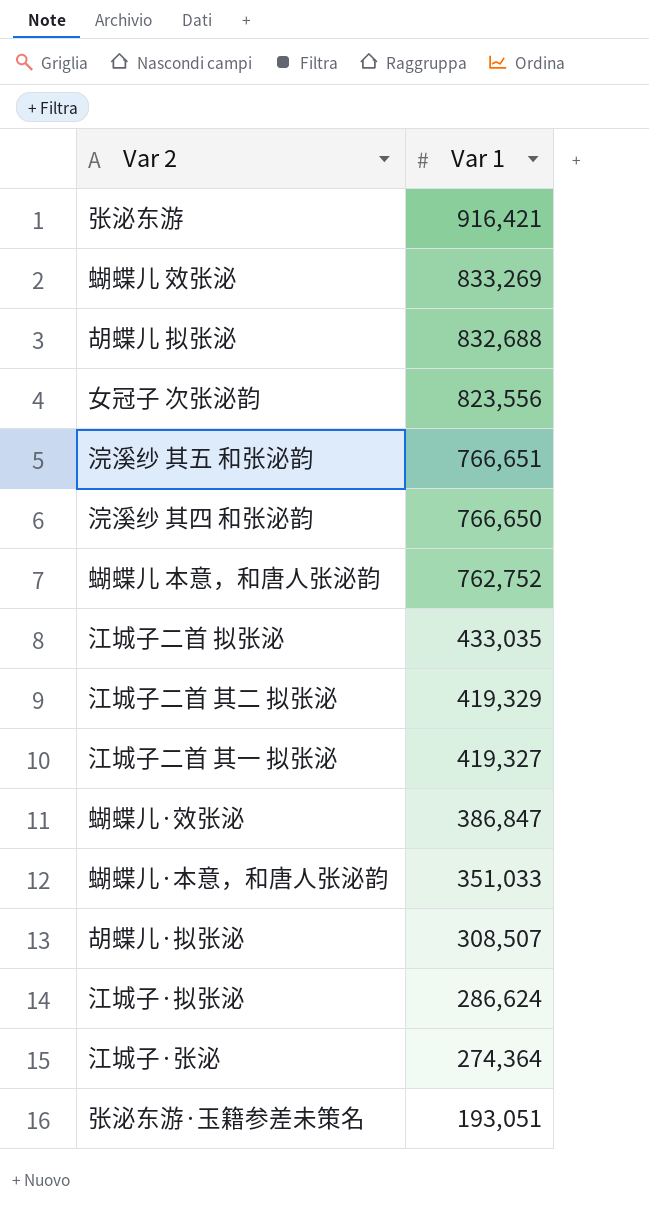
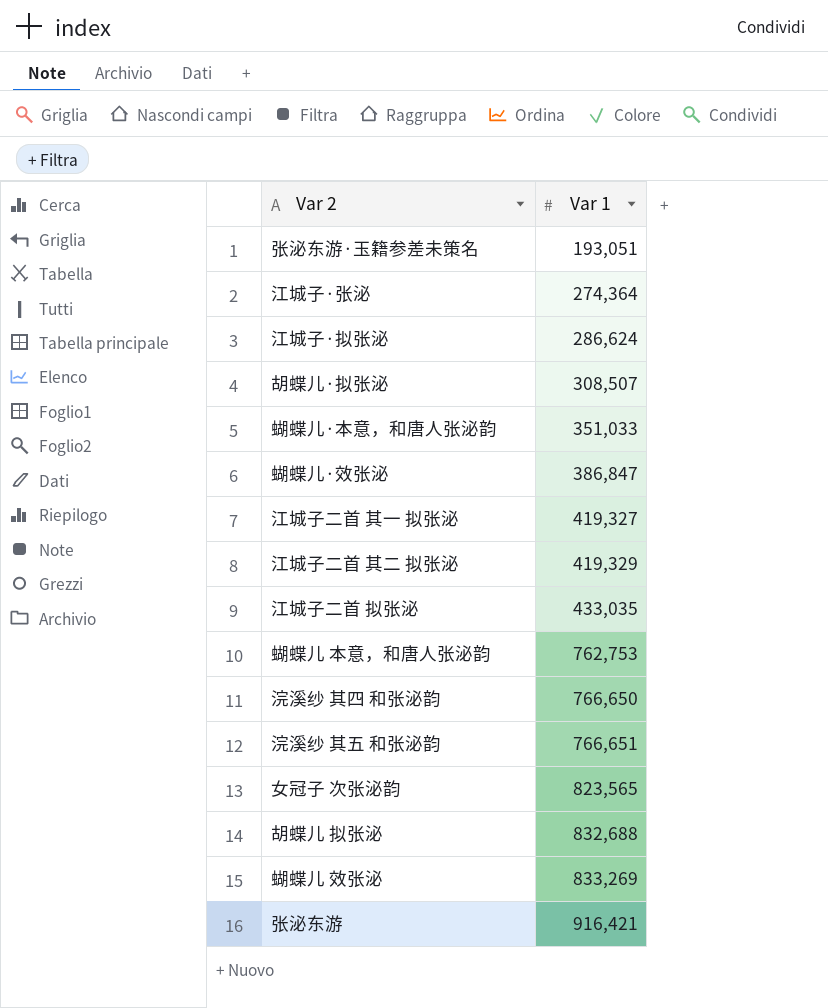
row order: Var 1 descending -> Var 1 ascending
蝴蝶儿 本意，和唐人张泌韵 | Var 1: 762,752 -> 762,753
女冠子 次张泌韵 | Var 1: 823,556 -> 823,565

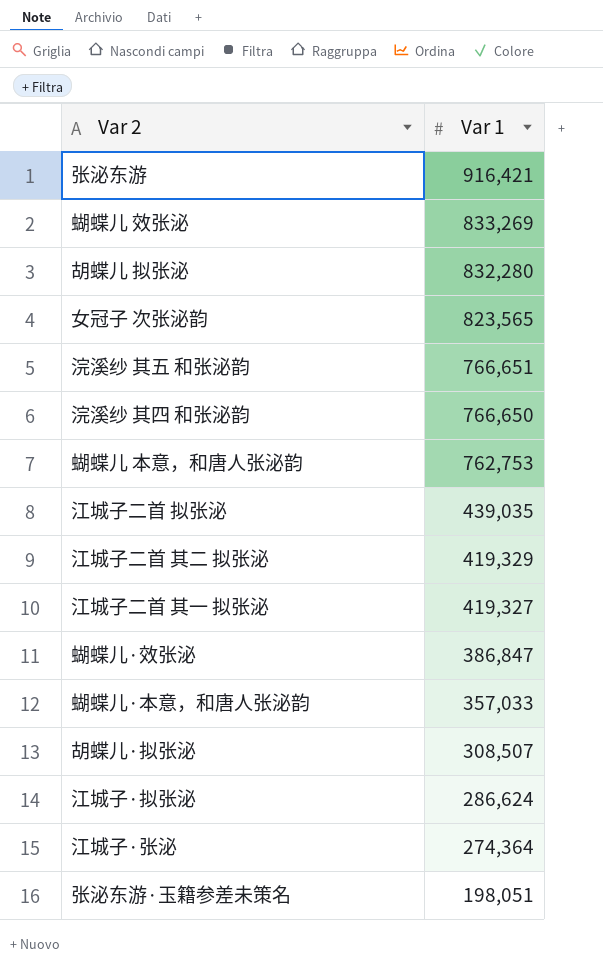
row order: Var 1 ascending -> Var 1 descending
胡蝶儿 拟张泌 | Var 1: 832,688 -> 832,280
江城子二首 拟张泌 | Var 1: 433,035 -> 439,035
蝴蝶儿·本意，和唐人张泌韵 | Var 1: 351,033 -> 357,033
张泌东游·玉籍参差未策名 | Var 1: 193,051 -> 198,051

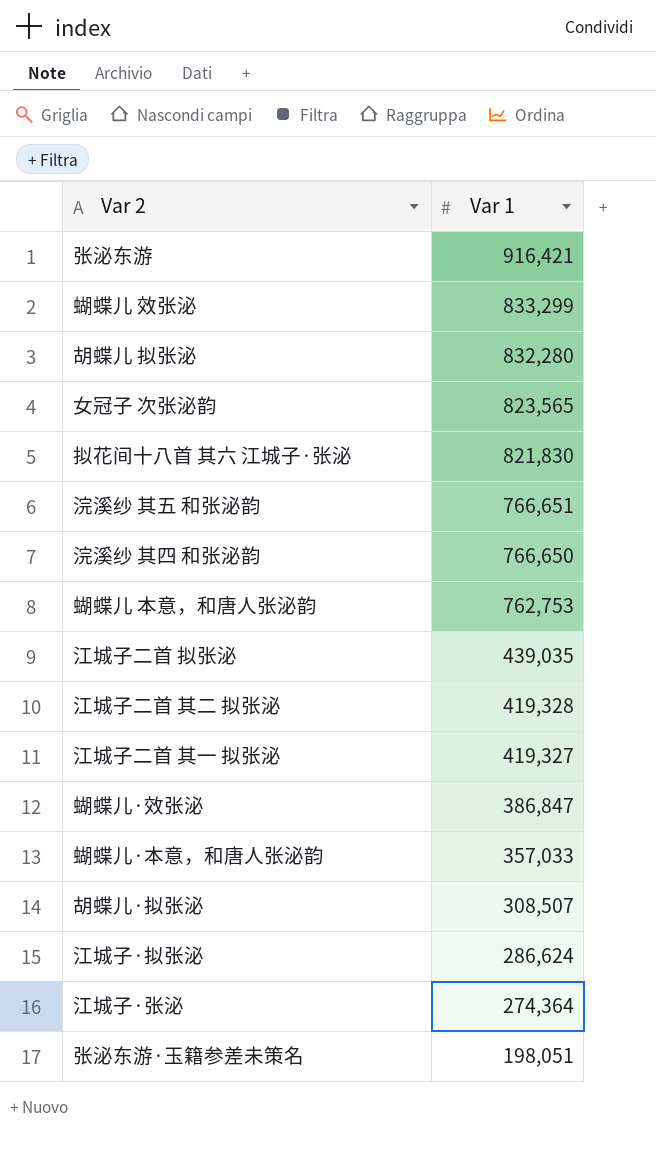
蝴蝶儿 效张泌 | Var 1: 833,269 -> 833,299
row 拟花间十八首 其六 江城子·张泌: none -> 821,830
江城子二首 其二 拟张泌 | Var 1: 419,329 -> 419,328

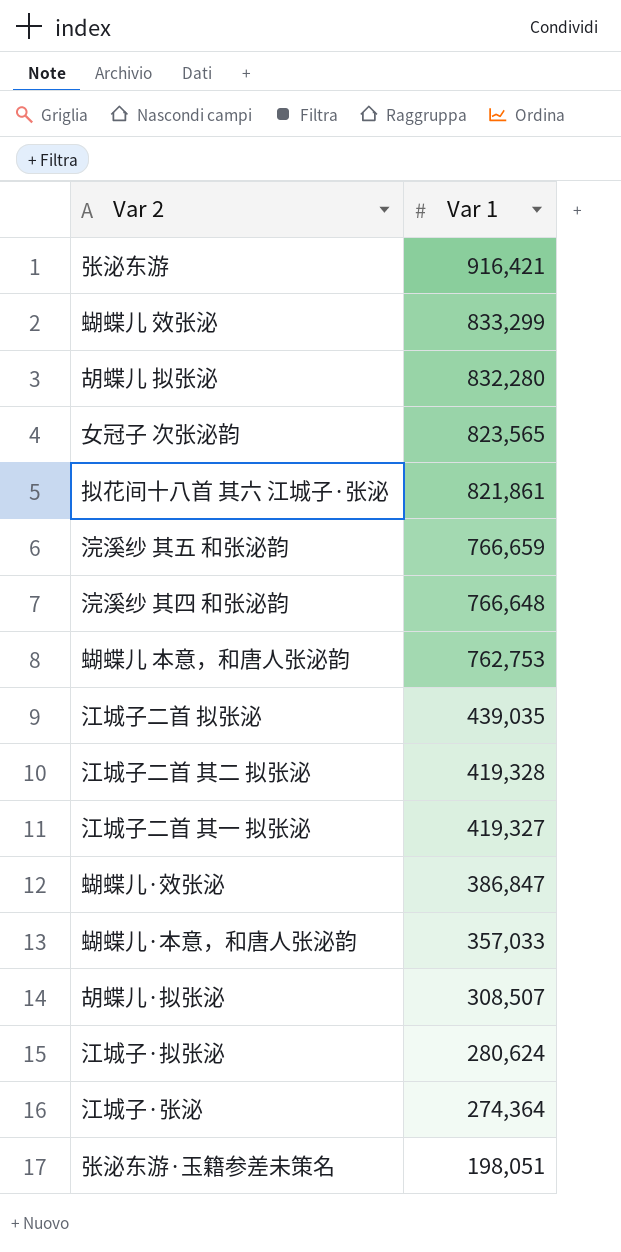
拟花间十八首 其六 江城子·张泌 | Var 1: 821,830 -> 821,861
浣溪纱 其五 和张泌韵 | Var 1: 766,651 -> 766,659
浣溪纱 其四 和张泌韵 | Var 1: 766,650 -> 766,648
江城子·拟张泌 | Var 1: 286,624 -> 280,624

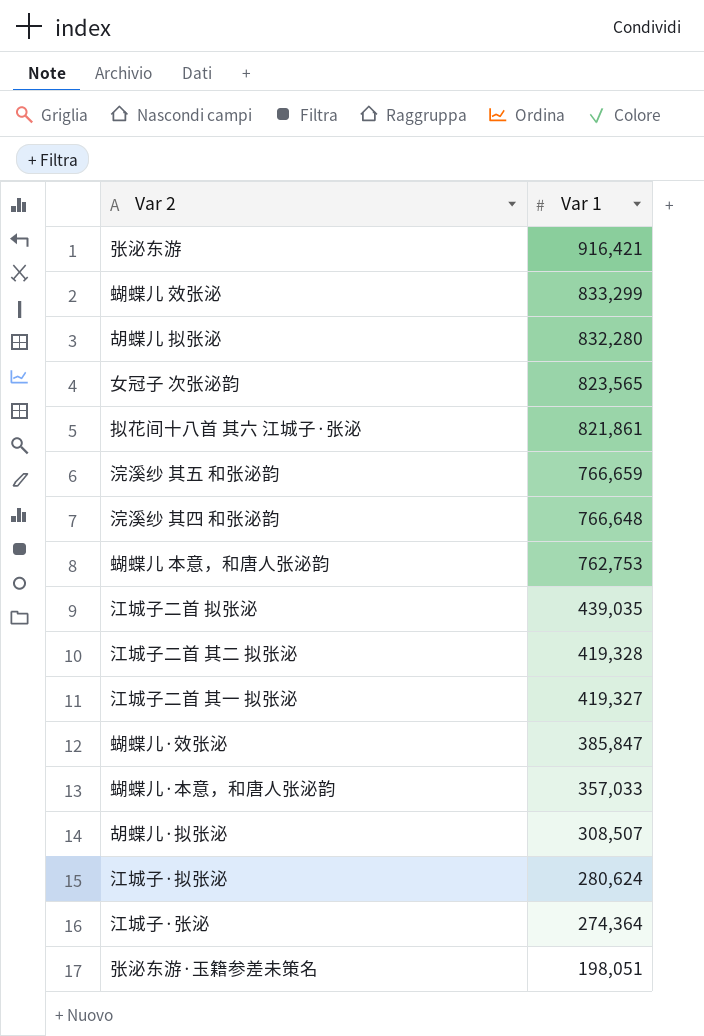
蝴蝶儿·效张泌 | Var 1: 386,847 -> 385,847

